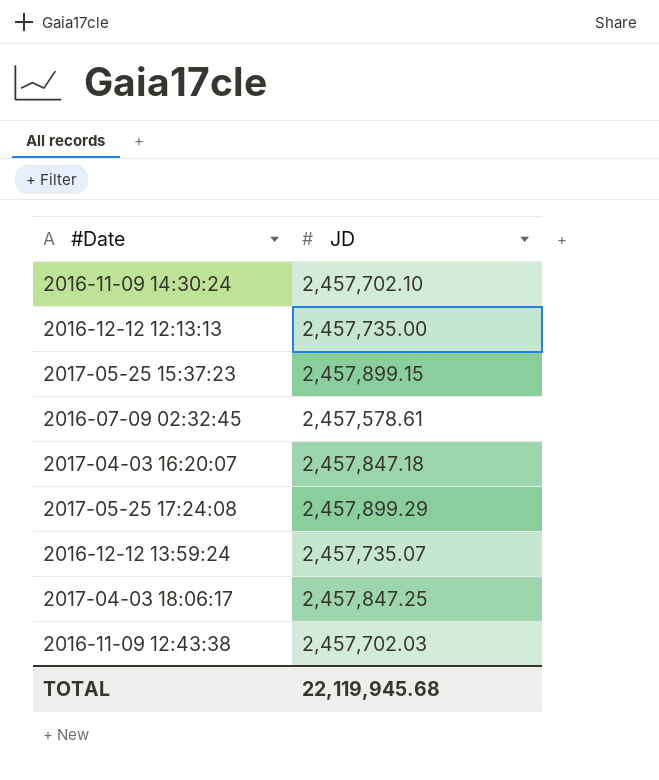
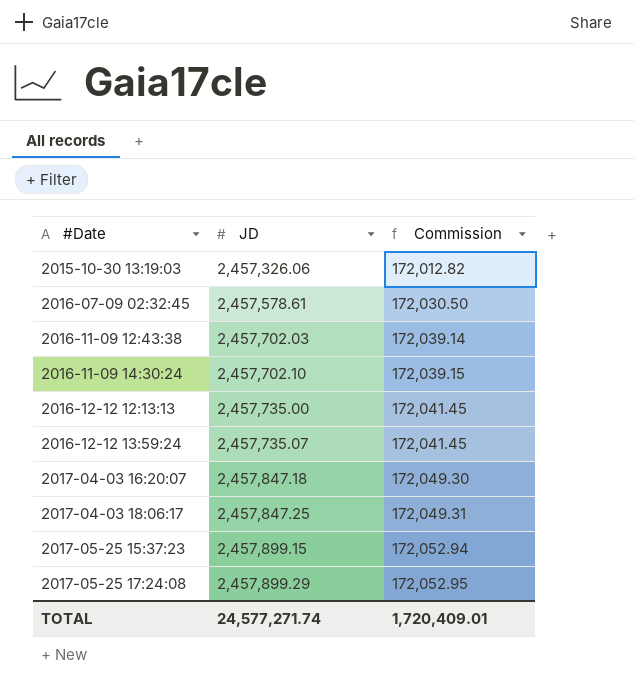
row order: none -> #Date ascending
column Commission | formula: none -> [JD] * 0.07
row 2015-10-30 13:19:03: none -> 2,457,326.06 | 172,012.82
TOTAL | JD: 22,119,945.68 -> 24,577,271.74

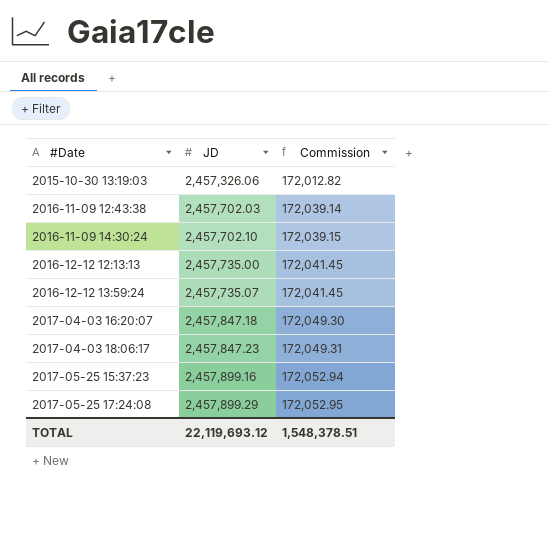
row 2016-07-09 02:32:45: 2,457,578.61 | 172,030.50 -> none
2017-04-03 18:06:17 | JD: 2,457,847.25 -> 2,457,847.23
2017-05-25 15:37:23 | JD: 2,457,899.15 -> 2,457,899.16
TOTAL | JD: 24,577,271.74 -> 22,119,693.12
TOTAL | Commission: 1,720,409.01 -> 1,548,378.51

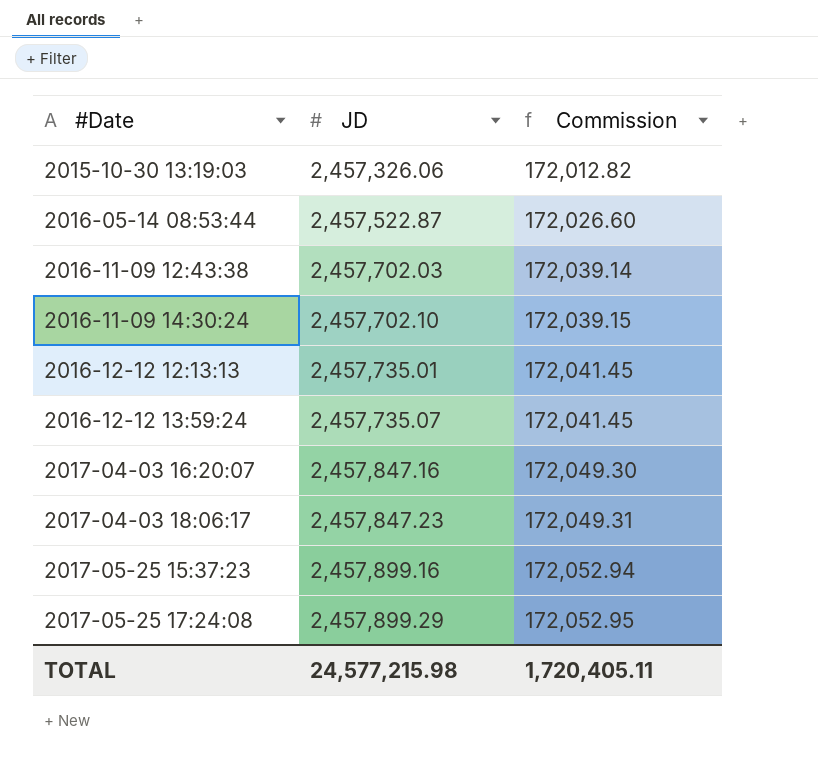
row 2016-05-14 08:53:44: none -> 2,457,522.87 | 172,026.60
2016-12-12 12:13:13 | JD: 2,457,735.00 -> 2,457,735.01
2017-04-03 16:20:07 | JD: 2,457,847.18 -> 2,457,847.16
TOTAL | JD: 22,119,693.12 -> 24,577,215.98
TOTAL | Commission: 1,548,378.51 -> 1,720,405.11

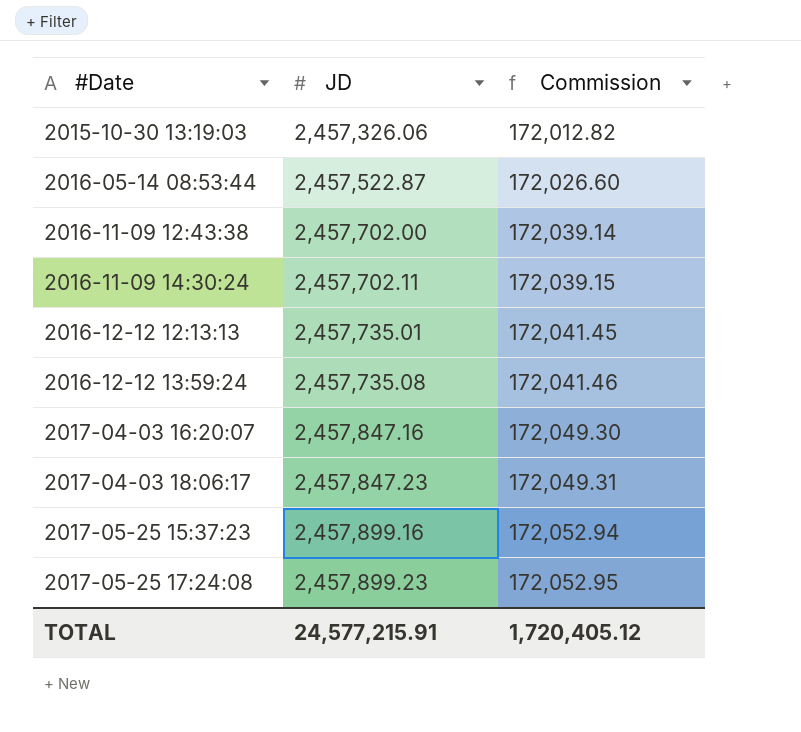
2016-11-09 12:43:38 | JD: 2,457,702.03 -> 2,457,702.00
2016-11-09 14:30:24 | JD: 2,457,702.10 -> 2,457,702.11
2016-12-12 13:59:24 | JD: 2,457,735.07 -> 2,457,735.08
2016-12-12 13:59:24 | Commission: 172,041.45 -> 172,041.46
2017-05-25 17:24:08 | JD: 2,457,899.29 -> 2,457,899.23
TOTAL | JD: 24,577,215.98 -> 24,577,215.91
TOTAL | Commission: 1,720,405.11 -> 1,720,405.12

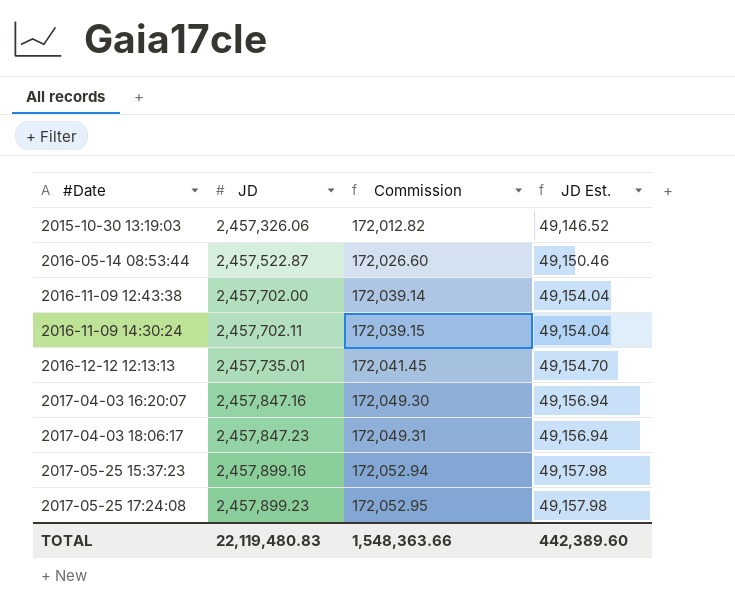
column JD Est. | formula: none -> [JD] * 0.02
row 2016-12-12 13:59:24: 2,457,735.08 | 172,041.46 -> none
TOTAL | JD: 24,577,215.91 -> 22,119,480.83
TOTAL | Commission: 1,720,405.12 -> 1,548,363.66

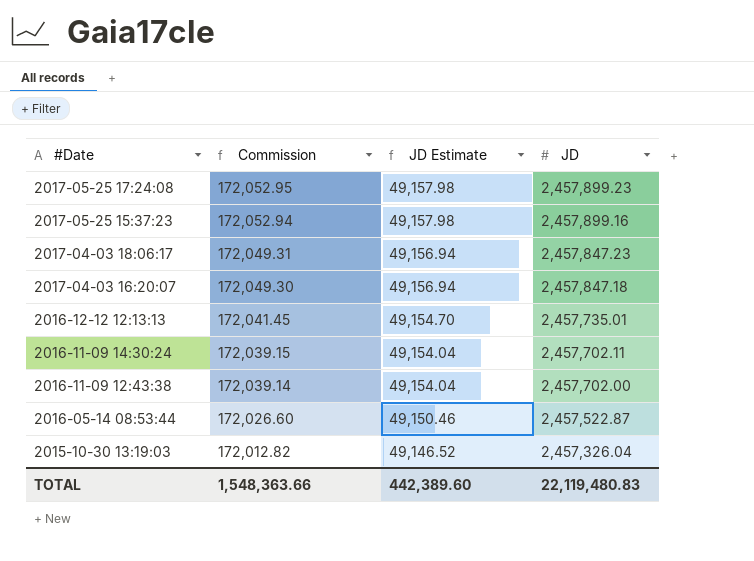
row order: #Date ascending -> #Date descending
column name: JD Est. -> JD Estimate
column JD | position: 2 -> 4
2017-04-03 16:20:07 | JD: 2,457,847.16 -> 2,457,847.18
2015-10-30 13:19:03 | JD: 2,457,326.06 -> 2,457,326.04

